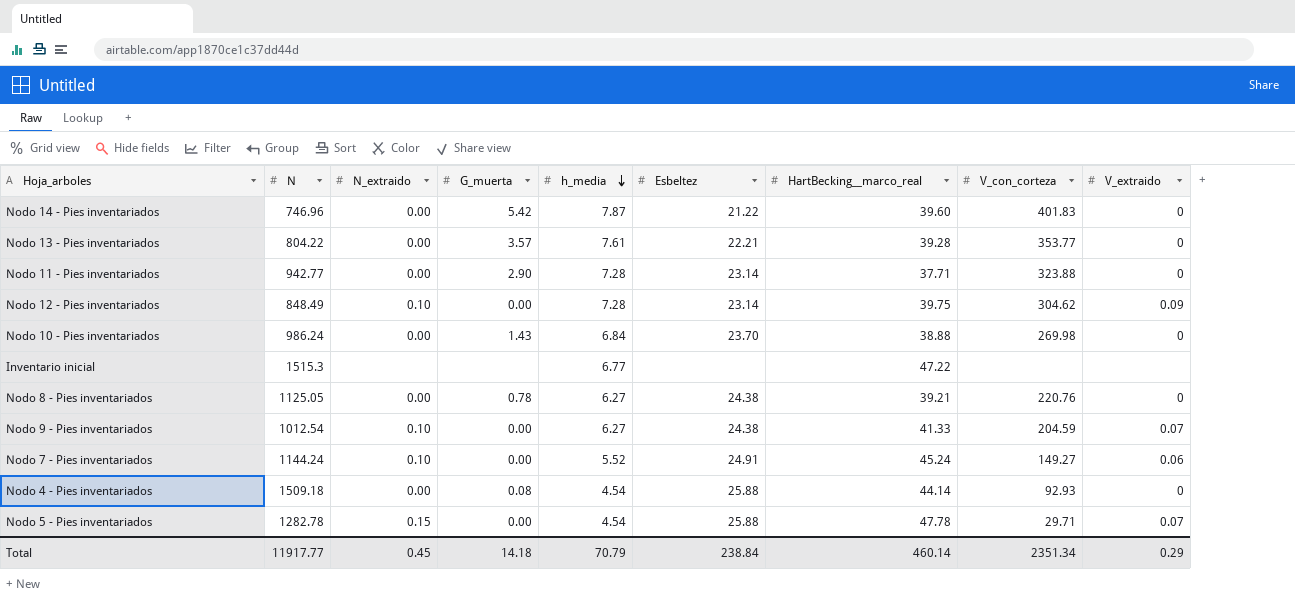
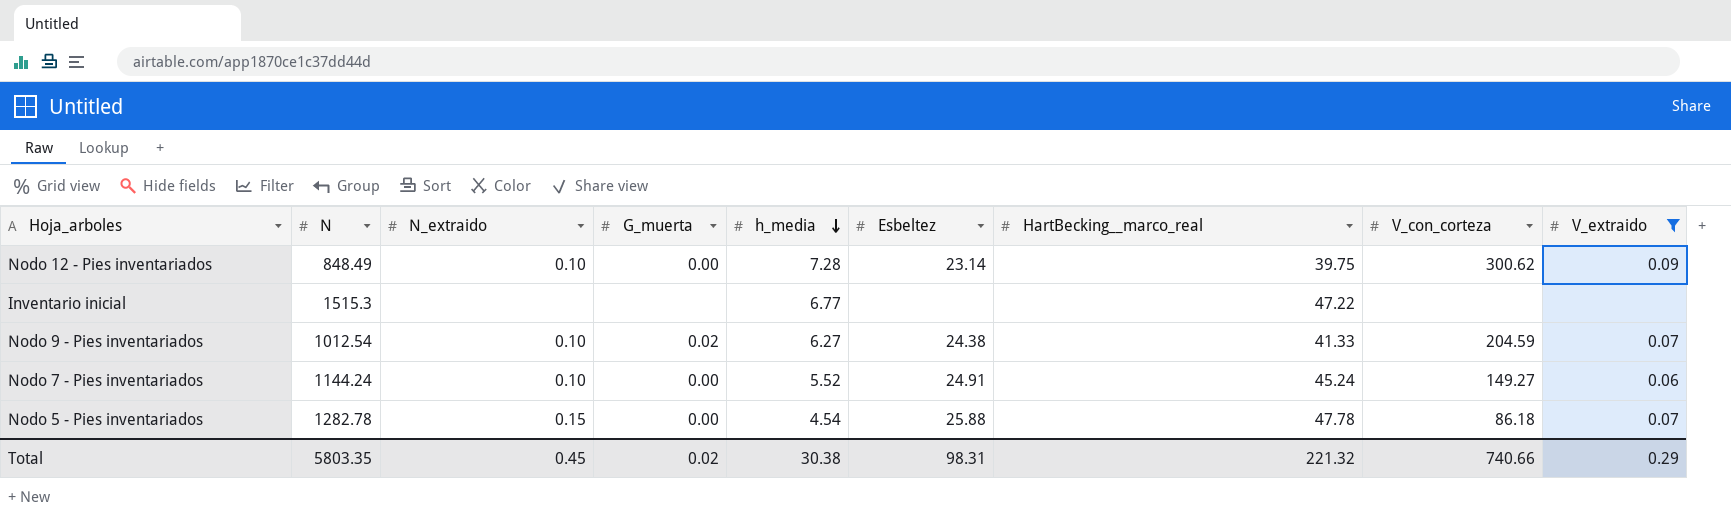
filter: none -> V_extraido != 0
Nodo 12 - Pies inventariados | V_con_corteza: 304.62 -> 300.62
Nodo 9 - Pies inventariados | G_muerta: 0.00 -> 0.02
Nodo 5 - Pies inventariados | V_con_corteza: 29.71 -> 86.18
Total | N: 11917.77 -> 5803.35
Total | G_muerta: 14.18 -> 0.02
Total | h_media: 70.79 -> 30.38
Total | Esbeltez: 238.84 -> 98.31
Total | HartBecking__marco_real: 460.14 -> 221.32
Total | V_con_corteza: 2351.34 -> 740.66

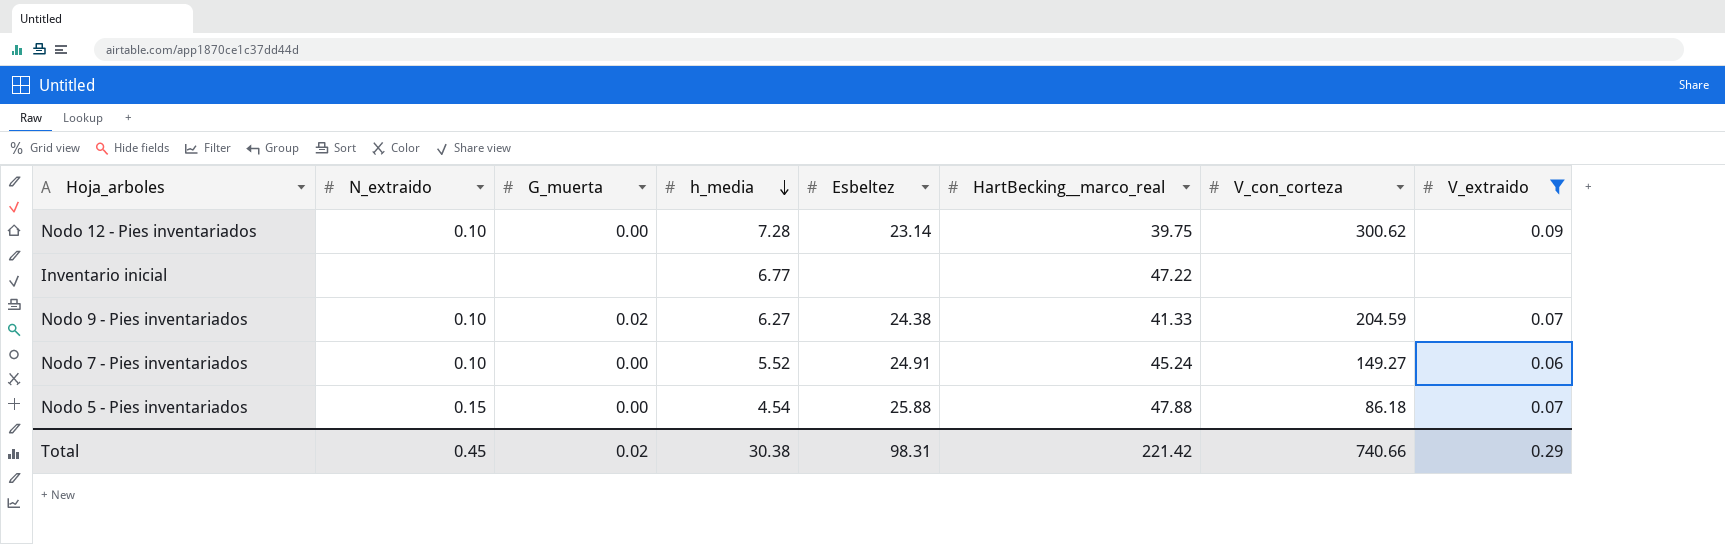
column N | position: 2 -> none
Nodo 5 - Pies inventariados | HartBecking__marco_real: 47.78 -> 47.88
Total | HartBecking__marco_real: 221.32 -> 221.42

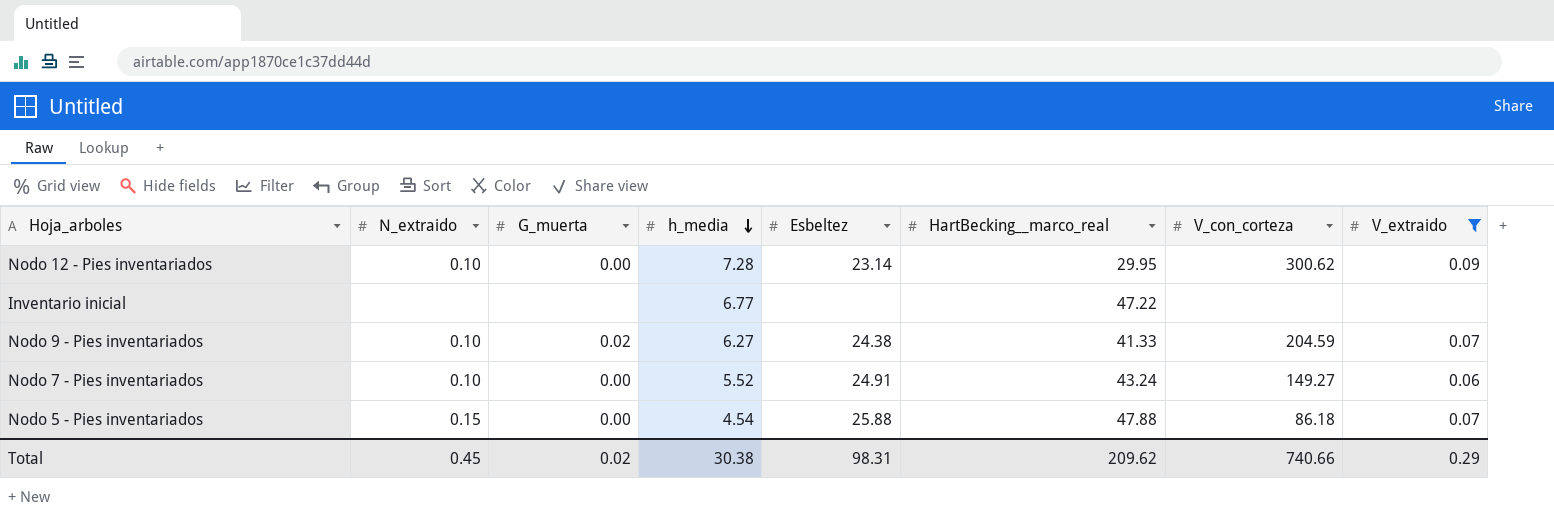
Nodo 12 - Pies inventariados | HartBecking__marco_real: 39.75 -> 29.95
Nodo 7 - Pies inventariados | HartBecking__marco_real: 45.24 -> 43.24
Total | HartBecking__marco_real: 221.42 -> 209.62

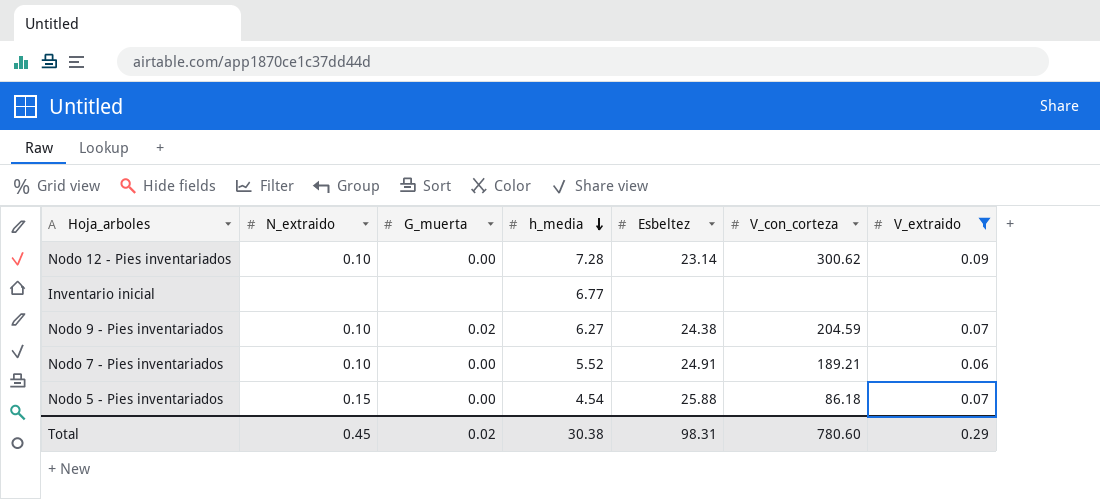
column HartBecking__marco_real | position: 6 -> none
Nodo 7 - Pies inventariados | V_con_corteza: 149.27 -> 189.21
Total | V_con_corteza: 740.66 -> 780.60

